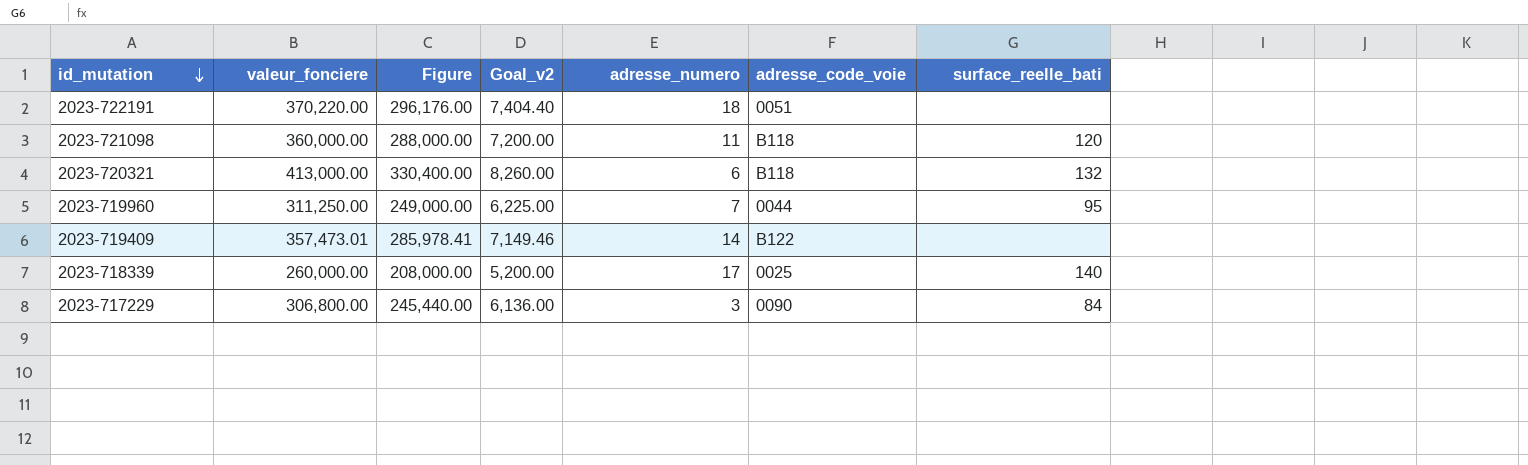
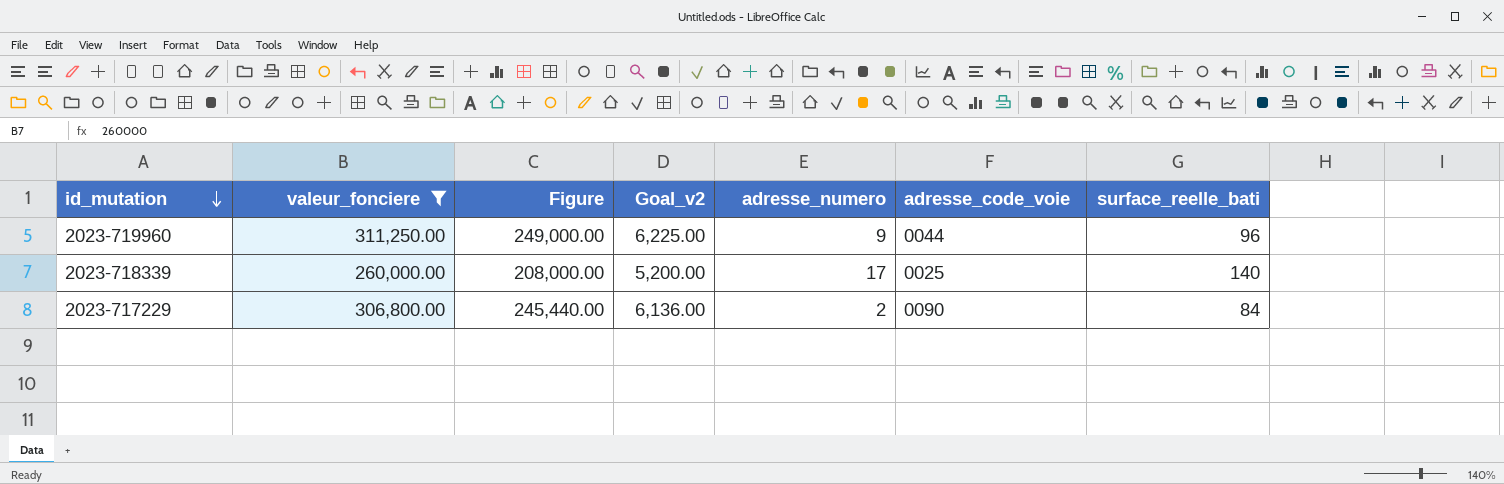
filter: none -> valeur_fonciere <= 311,250.00
2023-719960 | adresse_numero: 7 -> 9
2023-719960 | surface_reelle_bati: 95 -> 96
2023-717229 | adresse_numero: 3 -> 2

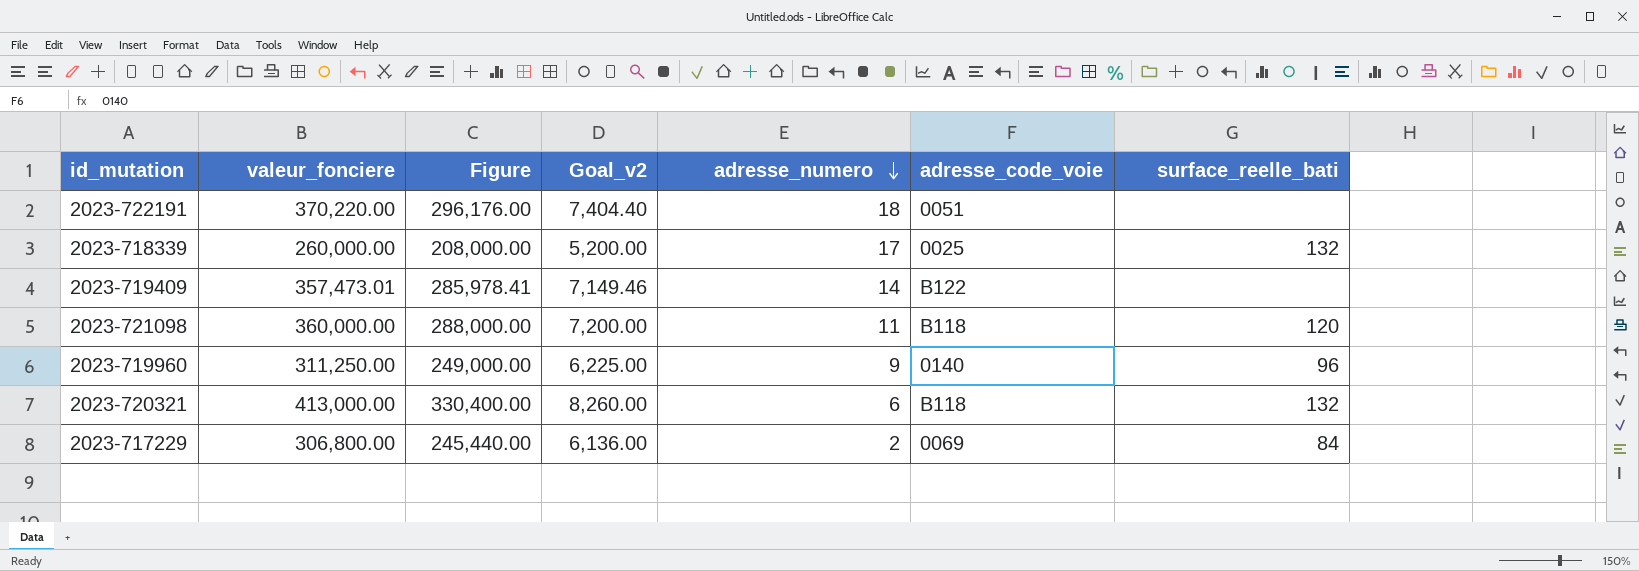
filter: valeur_fonciere <= 311,250.00 -> none
row order: id_mutation descending -> adresse_numero descending
2023-718339 | surface_reelle_bati: 140 -> 132
2023-719960 | adresse_code_voie: 0044 -> 0140
2023-717229 | adresse_code_voie: 0090 -> 0069

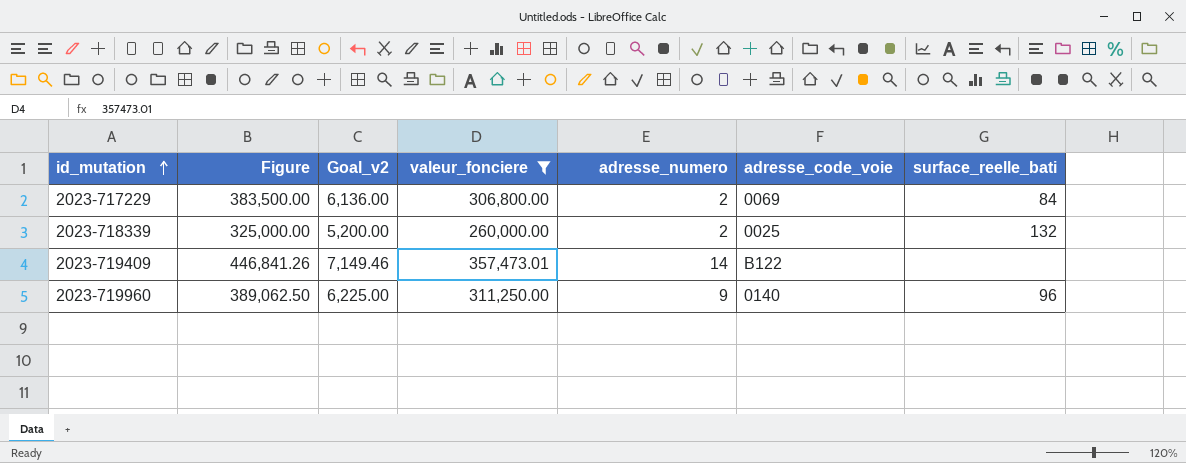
filter: none -> valeur_fonciere <= 357,473.01
row order: adresse_numero descending -> id_mutation ascending
column Figure | formula: [valeur_fonciere] * 0.8 -> [valeur_fonciere] * 1.25
column valeur_fonciere | position: 2 -> 4
2023-718339 | adresse_numero: 17 -> 2

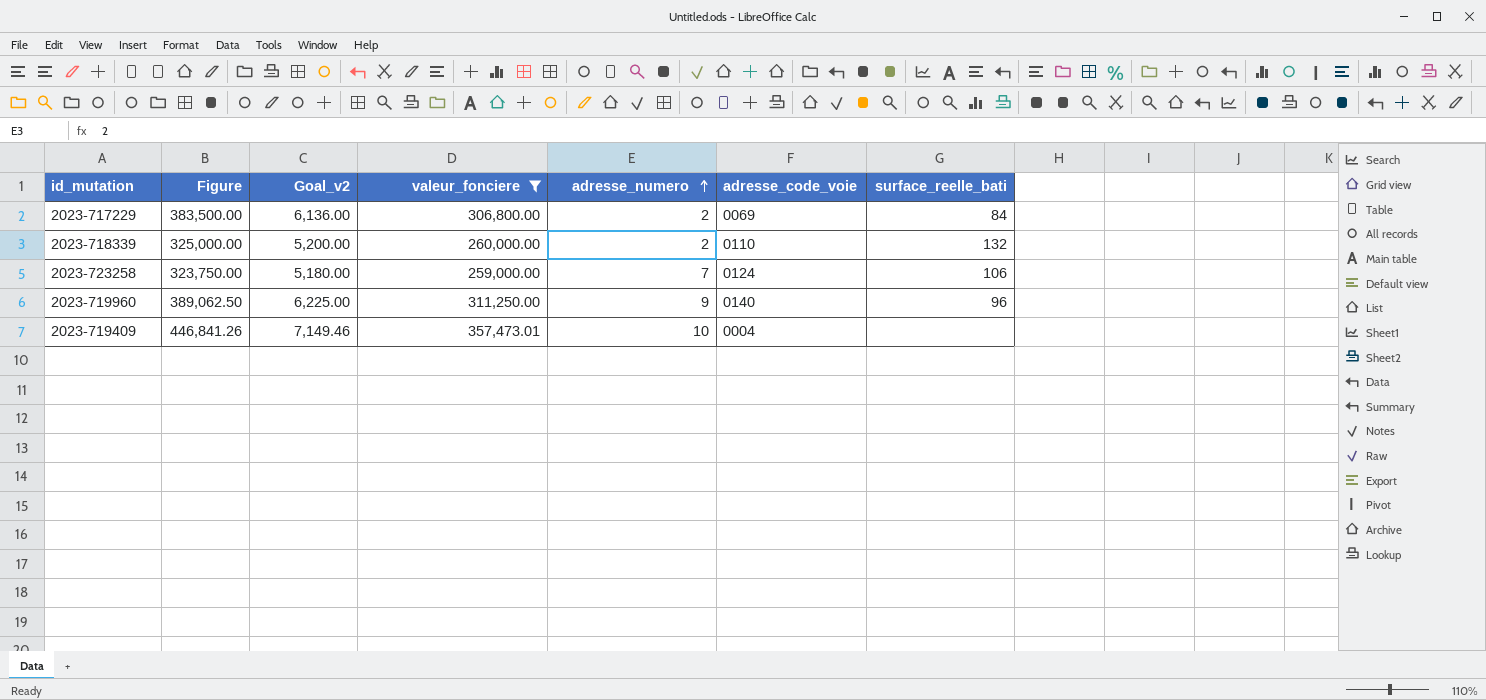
row order: id_mutation ascending -> adresse_numero ascending
2023-718339 | adresse_code_voie: 0025 -> 0110
row 2023-723258: none -> 323,750.00 | 5,180.00 | 259,000.00 | 7 | 0124 | 106
2023-719409 | adresse_numero: 14 -> 10
2023-719409 | adresse_code_voie: B122 -> 0004

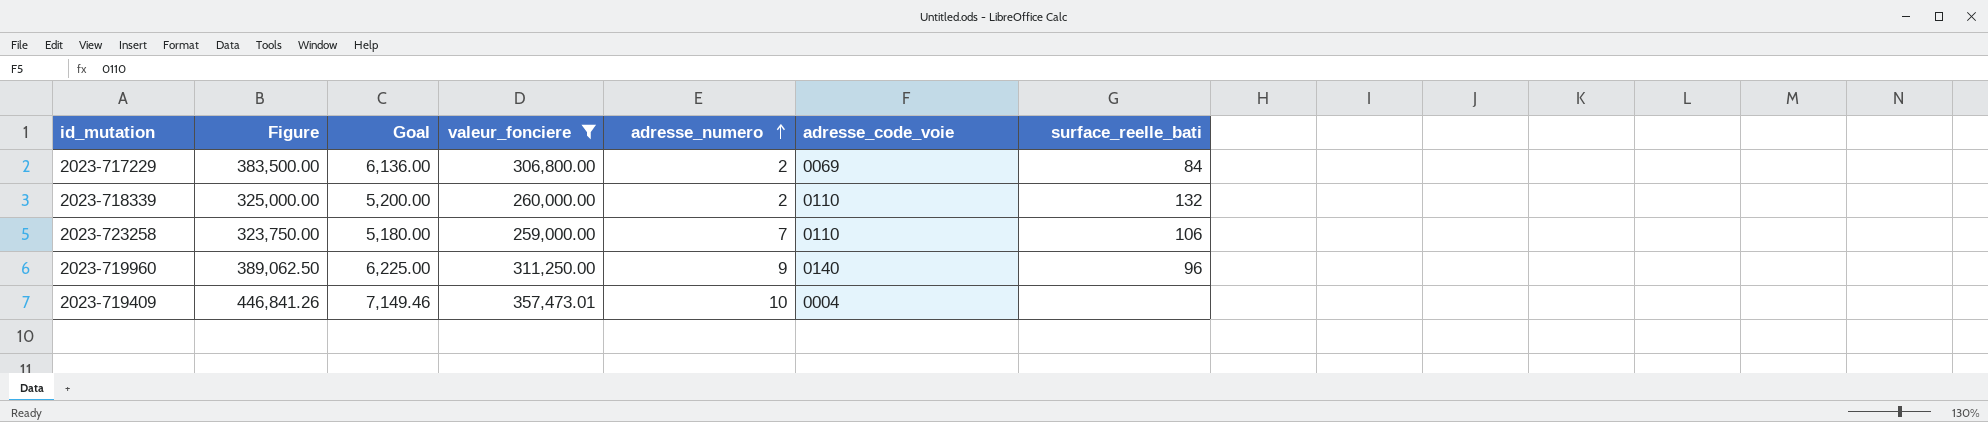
column name: Goal_v2 -> Goal
2023-723258 | adresse_code_voie: 0124 -> 0110

